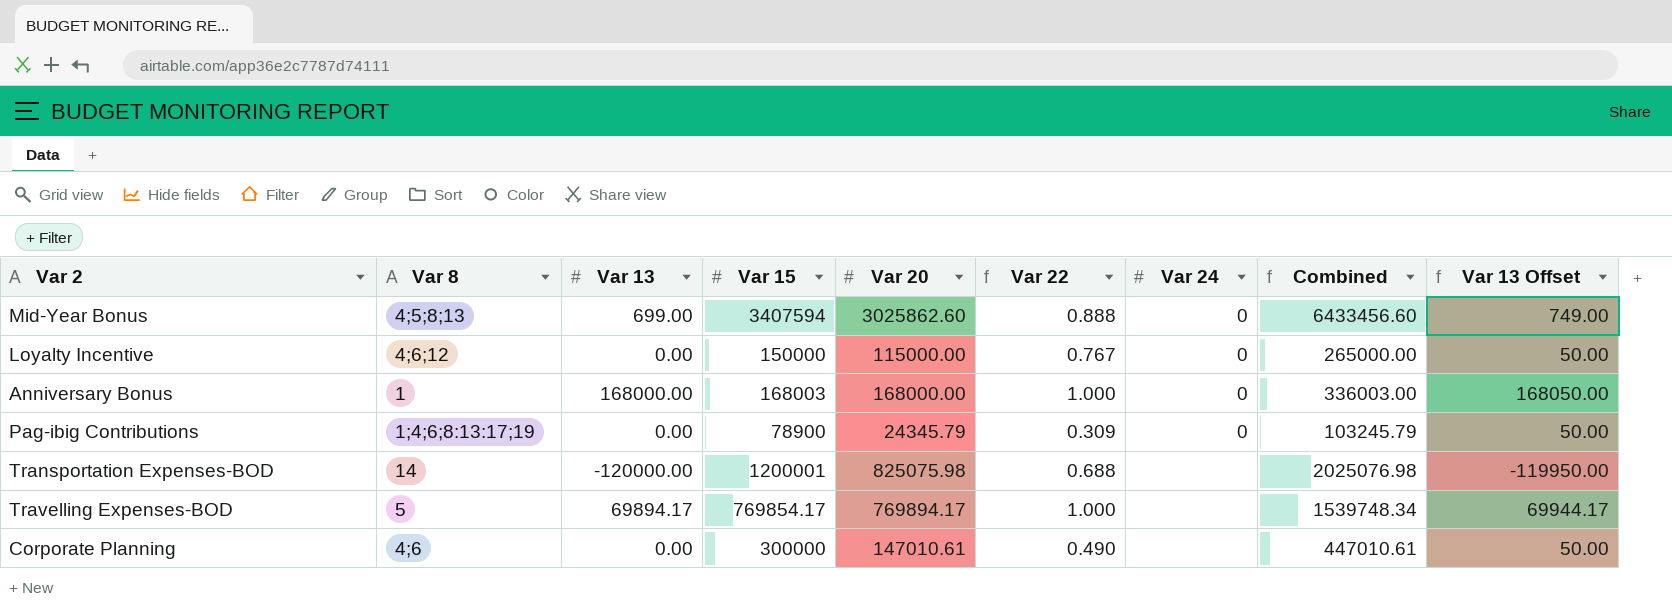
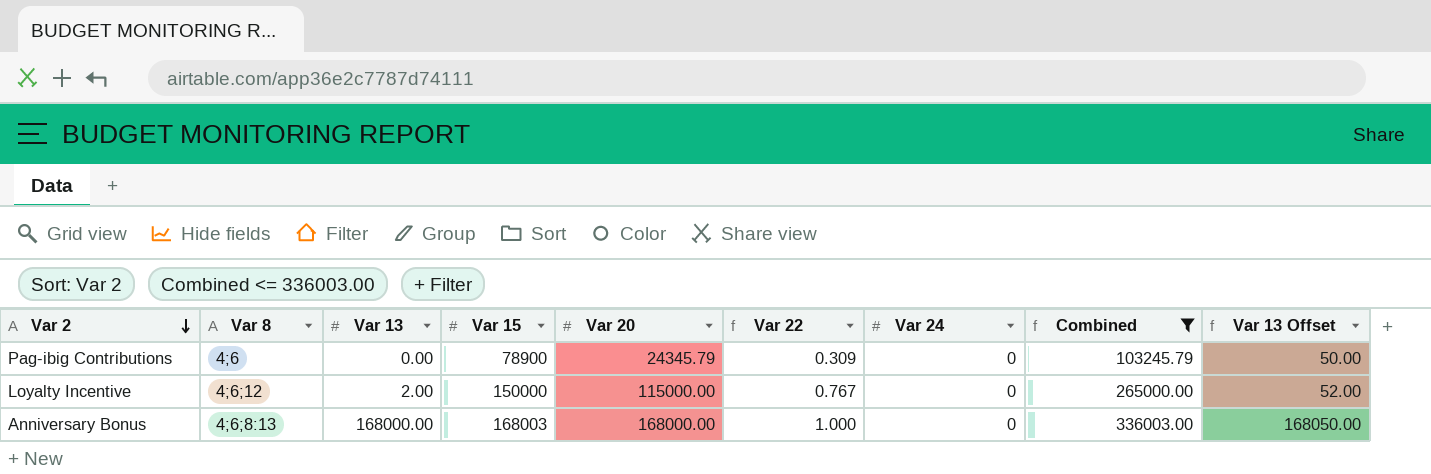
filter: none -> Combined <= 336003.00
row order: none -> Var 2 descending
Pag-ibig Contributions | Var 8: 1;4;6;8:13:17;19 -> 4;6
Loyalty Incentive | Var 13: 0.00 -> 2.00
Loyalty Incentive | Var 13 Offset: 50.00 -> 52.00
Anniversary Bonus | Var 8: 1 -> 4;6;8:13

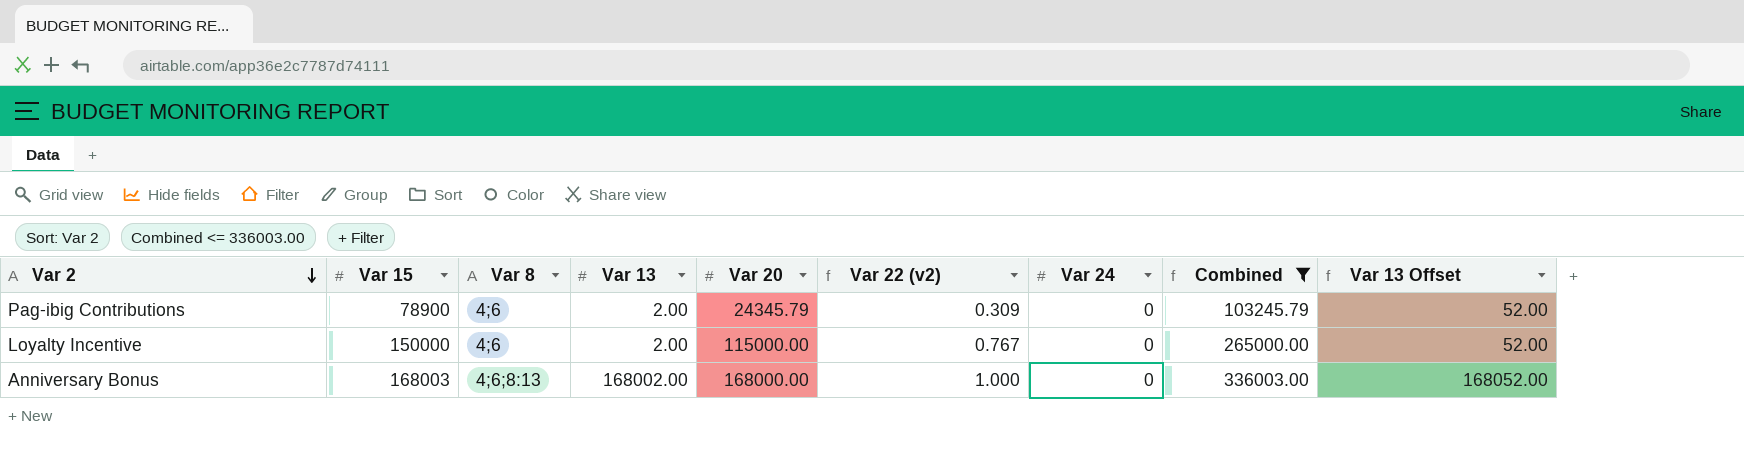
column Var 15 | position: 4 -> 2
column name: Var 22 -> Var 22 (v2)
Pag-ibig Contributions | Var 13: 0.00 -> 2.00
Pag-ibig Contributions | Var 13 Offset: 50.00 -> 52.00
Loyalty Incentive | Var 8: 4;6;12 -> 4;6
Anniversary Bonus | Var 13: 168000.00 -> 168002.00
Anniversary Bonus | Var 13 Offset: 168050.00 -> 168052.00

